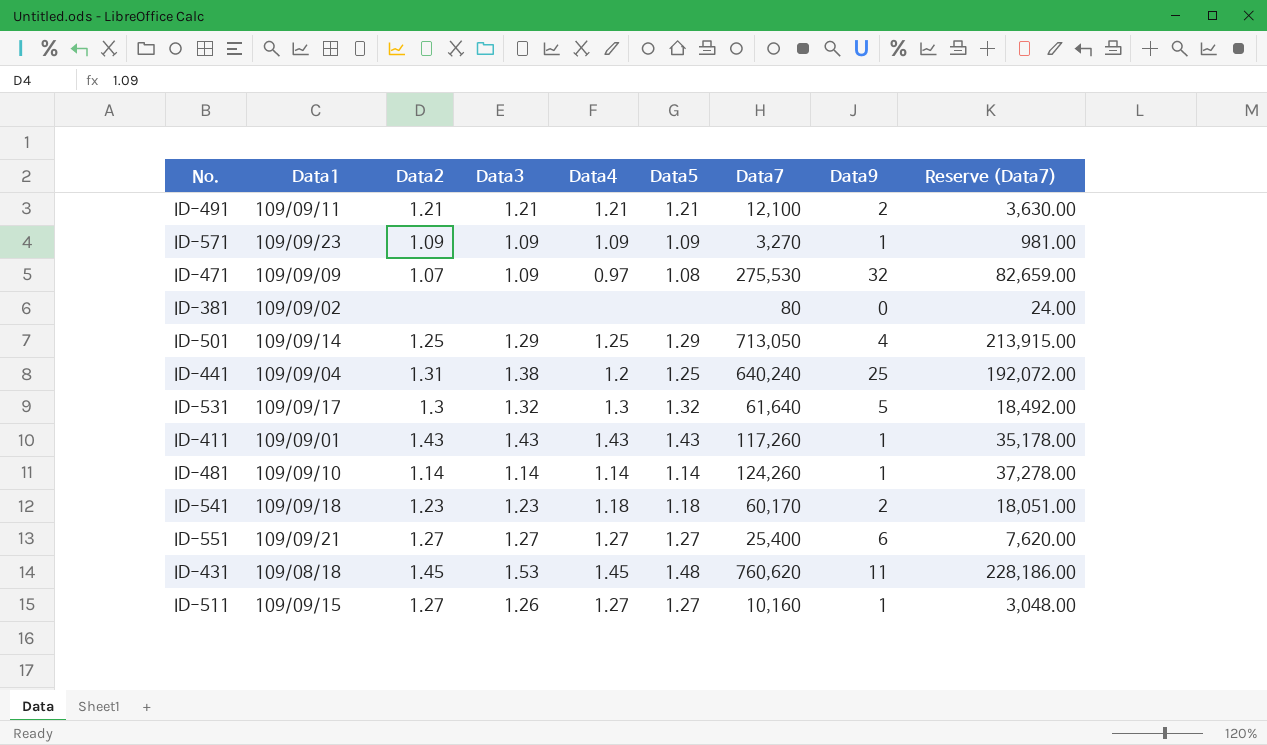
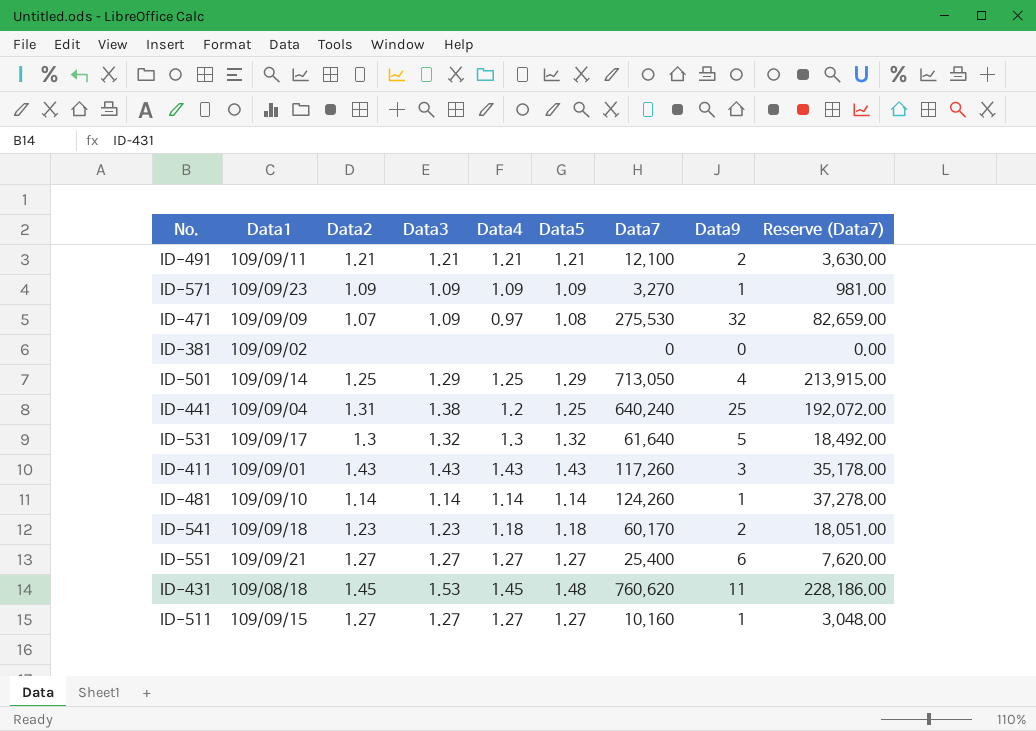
ID-381 | Data7: 80 -> 0
ID-381 | Reserve (Data7): 24.00 -> 0.00
ID-411 | Data9: 1 -> 3
ID-511 | Data3: 1.26 -> 1.27

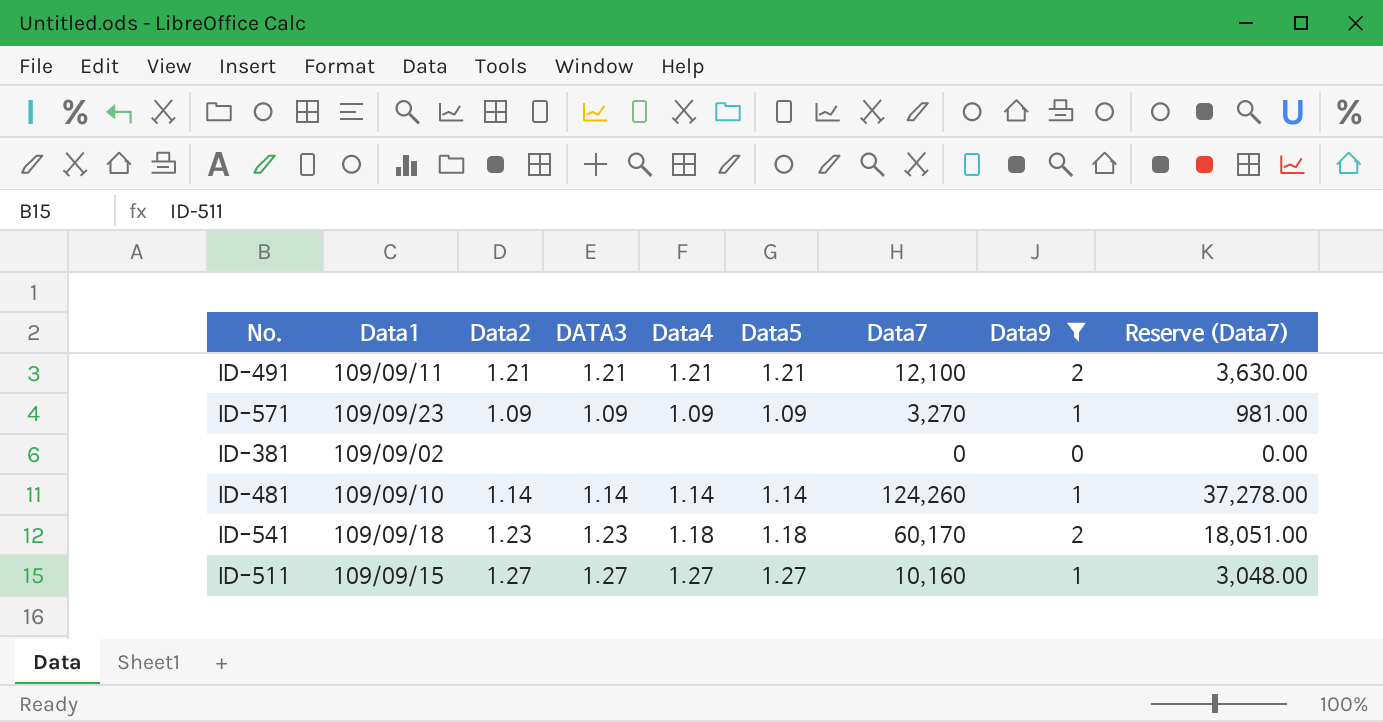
filter: none -> Data9 <= 2
column name: Data3 -> DATA3

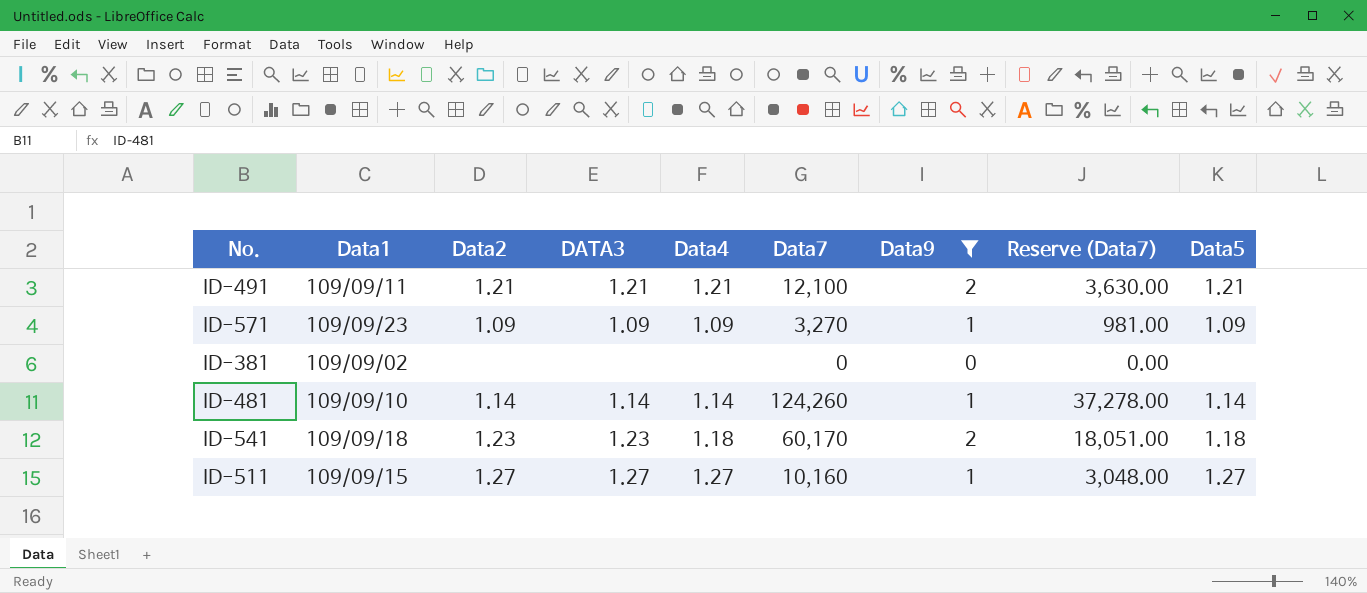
column Data5 | position: 6 -> 9

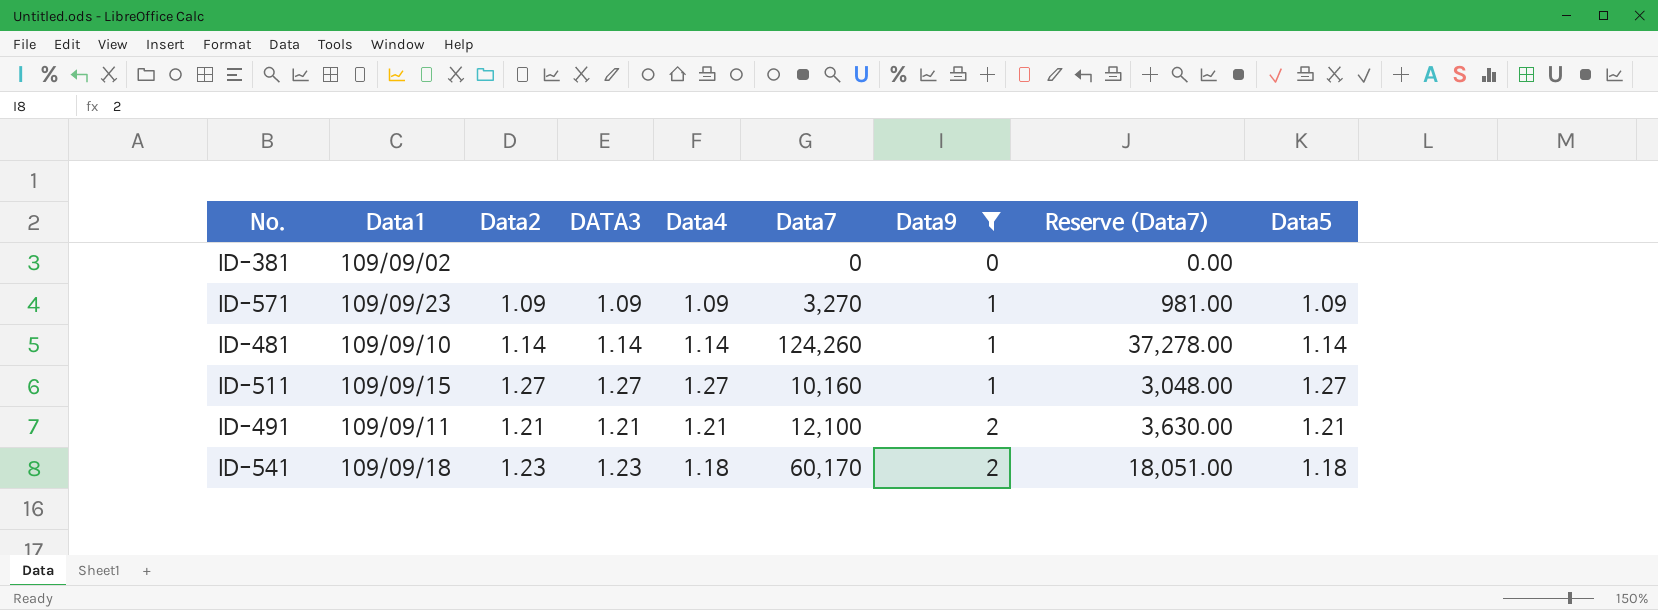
row order: none -> Data9 ascending

